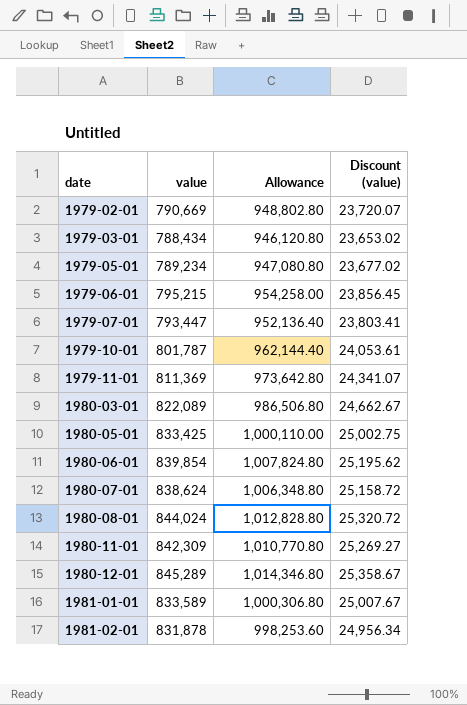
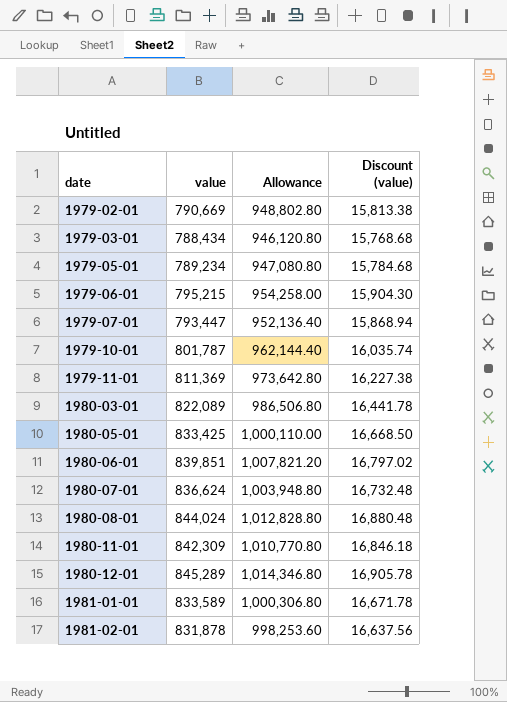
column Discount (value) | formula: [value] * 0.03 -> [value] * 0.02
1980-06-01 | value: 839,854 -> 839,851
1980-06-01 | Allowance: 1,007,824.80 -> 1,007,821.20
1980-07-01 | value: 838,624 -> 836,624
1980-07-01 | Allowance: 1,006,348.80 -> 1,003,948.80

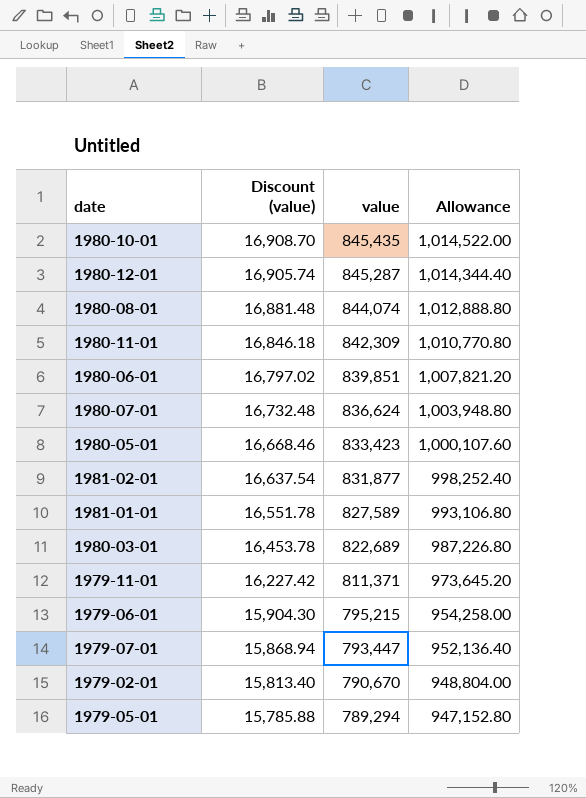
row order: date ascending -> Discount (value) descending
column Discount (value) | position: 4 -> 2
row 1979-03-01: 788,434 | 946,120.80 | 15,768.68 -> none
row 1979-10-01: 801,787 | 962,144.40 | 16,035.74 -> none
row 1980-10-01: none -> 16,908.70 | 845,435 | 1,014,522.00
1980-12-01 | Discount (value): 16,905.78 -> 16,905.74
1980-12-01 | value: 845,289 -> 845,287
1980-12-01 | Allowance: 1,014,346.80 -> 1,014,344.40
1980-08-01 | Discount (value): 16,880.48 -> 16,881.48
1980-08-01 | value: 844,024 -> 844,074
1980-08-01 | Allowance: 1,012,828.80 -> 1,012,888.80
1980-05-01 | Discount (value): 16,668.50 -> 16,668.46
1980-05-01 | value: 833,425 -> 833,423
1980-05-01 | Allowance: 1,000,110.00 -> 1,000,107.60
1981-02-01 | Discount (value): 16,637.56 -> 16,637.54
1981-02-01 | value: 831,878 -> 831,877
1981-02-01 | Allowance: 998,253.60 -> 998,252.40
1981-01-01 | Discount (value): 16,671.78 -> 16,551.78
1981-01-01 | value: 833,589 -> 827,589
1981-01-01 | Allowance: 1,000,306.80 -> 993,106.80
1980-03-01 | Discount (value): 16,441.78 -> 16,453.78
1980-03-01 | value: 822,089 -> 822,689
1980-03-01 | Allowance: 986,506.80 -> 987,226.80
1979-11-01 | Discount (value): 16,227.38 -> 16,227.42
1979-11-01 | value: 811,369 -> 811,371
1979-11-01 | Allowance: 973,642.80 -> 973,645.20
1979-02-01 | Discount (value): 15,813.38 -> 15,813.40
1979-02-01 | value: 790,669 -> 790,670
1979-02-01 | Allowance: 948,802.80 -> 948,804.00
1979-05-01 | Discount (value): 15,784.68 -> 15,785.88
1979-05-01 | value: 789,234 -> 789,294
1979-05-01 | Allowance: 947,080.80 -> 947,152.80

